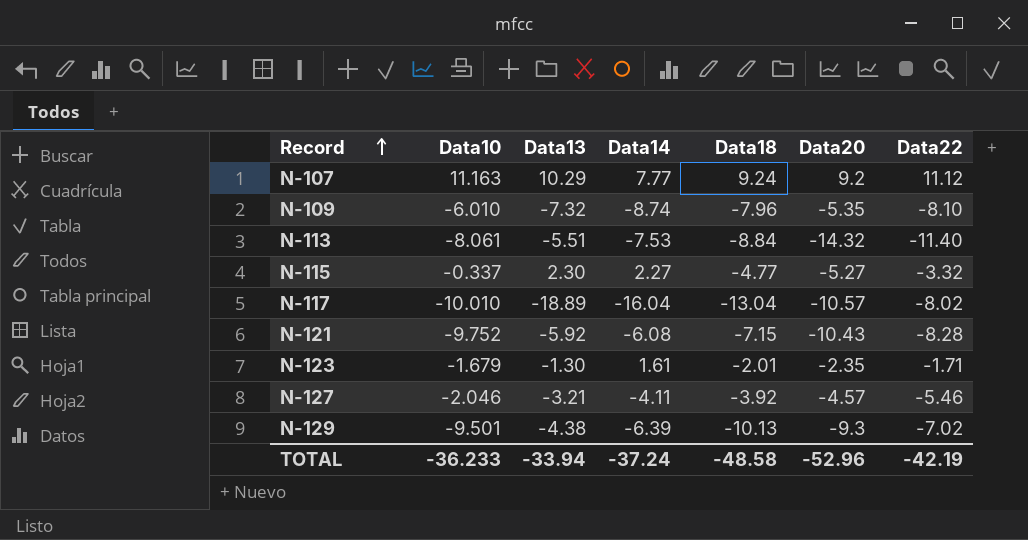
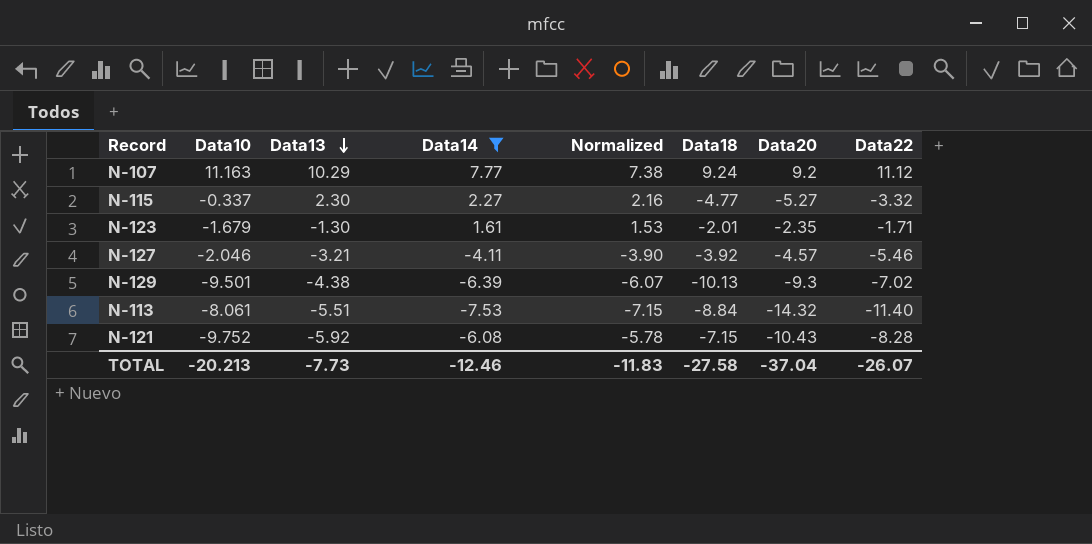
filter: none -> Data14 >= -7.53
row order: Record ascending -> Data13 descending
column Normalized | formula: none -> [Data14] * 0.95
TOTAL | Data10: -36.233 -> -20.213
TOTAL | Data13: -33.94 -> -7.73
TOTAL | Data14: -37.24 -> -12.46
TOTAL | Data18: -48.58 -> -27.58
TOTAL | Data20: -52.96 -> -37.04
TOTAL | Data22: -42.19 -> -26.07

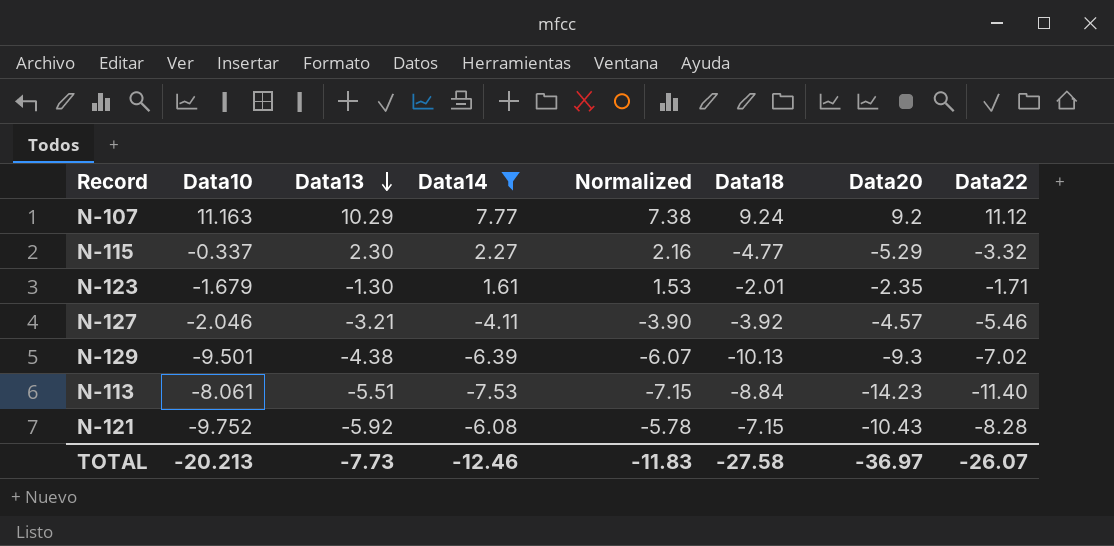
N-115 | Data20: -5.27 -> -5.29
N-113 | Data20: -14.32 -> -14.23
TOTAL | Data20: -37.04 -> -36.97

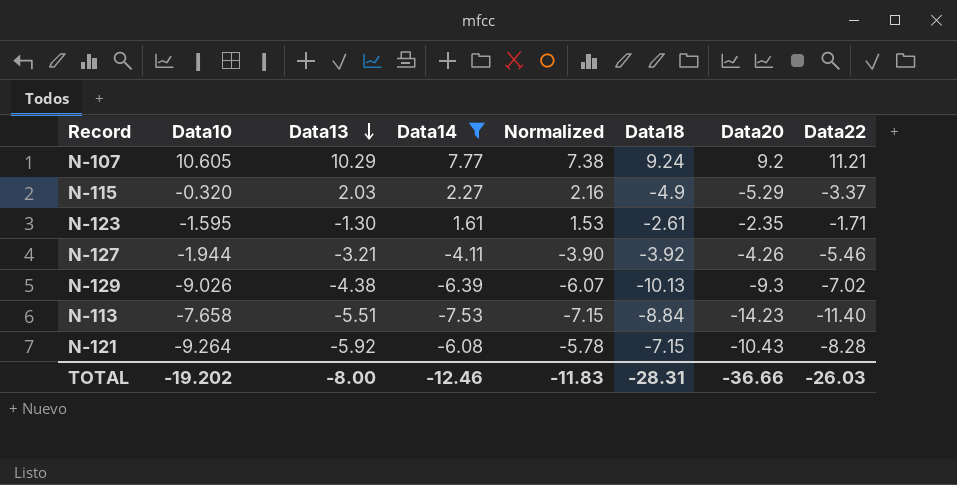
N-107 | Data10: 11.163 -> 10.605
N-107 | Data22: 11.12 -> 11.21
N-115 | Data10: -0.337 -> -0.320
N-115 | Data13: 2.30 -> 2.03
N-115 | Data18: -4.77 -> -4.9
N-115 | Data22: -3.32 -> -3.37
N-123 | Data10: -1.679 -> -1.595
N-123 | Data18: -2.01 -> -2.61
N-127 | Data10: -2.046 -> -1.944
N-127 | Data20: -4.57 -> -4.26
N-129 | Data10: -9.501 -> -9.026
N-113 | Data10: -8.061 -> -7.658
N-121 | Data10: -9.752 -> -9.264
TOTAL | Data10: -20.213 -> -19.202
TOTAL | Data13: -7.73 -> -8.00
TOTAL | Data18: -27.58 -> -28.31
TOTAL | Data20: -36.97 -> -36.66
TOTAL | Data22: -26.07 -> -26.03

